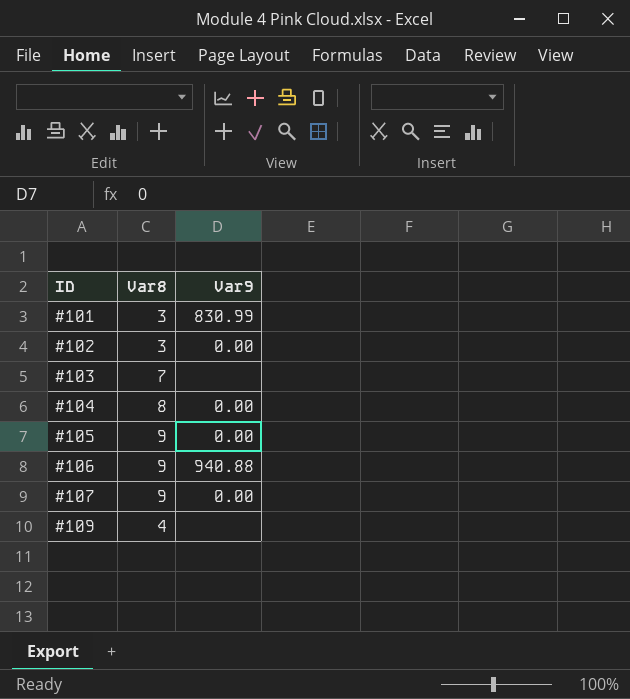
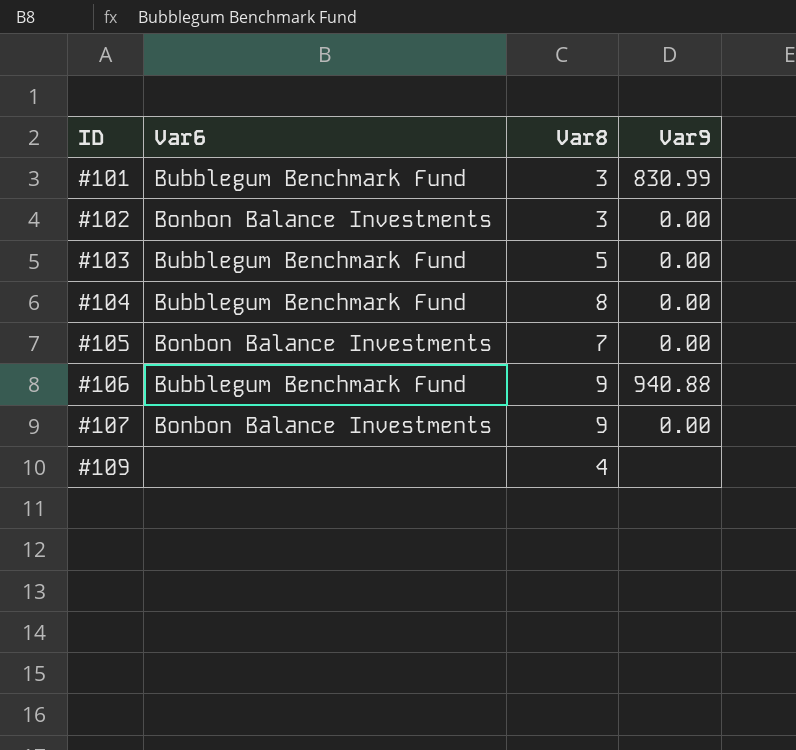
column Var6 | position: none -> 2
#103 | Var8: 7 -> 5
#103 | Var9: none -> 0.00
#105 | Var8: 9 -> 7

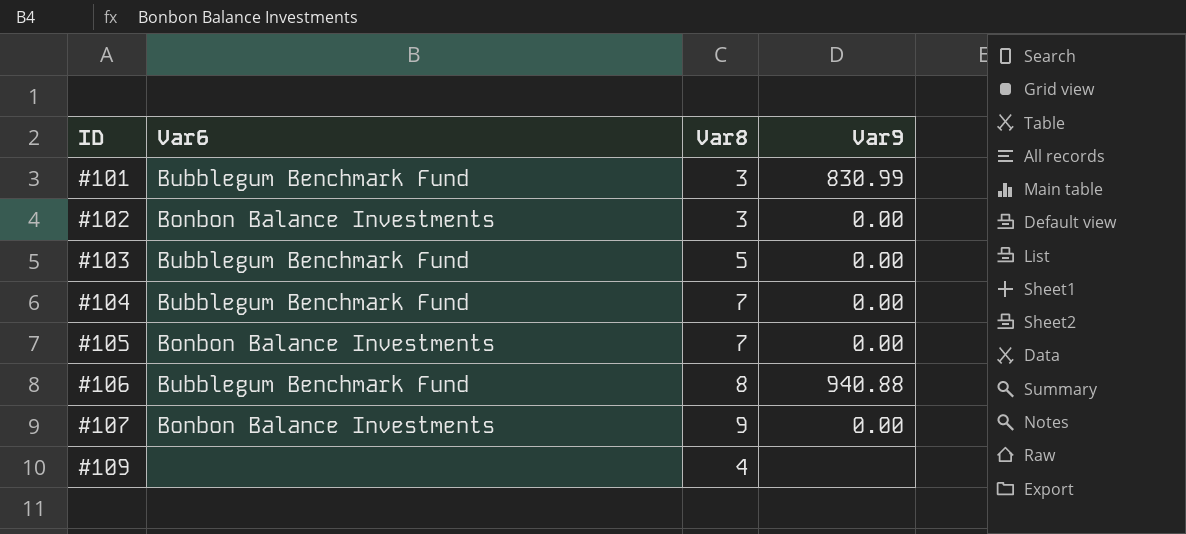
#104 | Var8: 8 -> 7
#106 | Var8: 9 -> 8

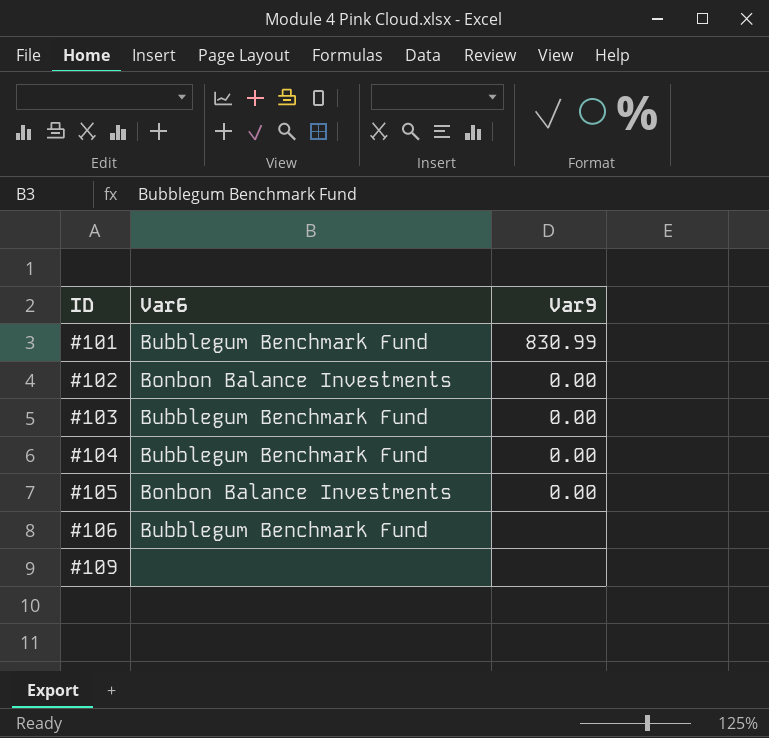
column Var8 | position: 3 -> none
row #107: Bonbon Balance Investments | 9 | 0.00 -> none
#106 | Var9: 940.88 -> none

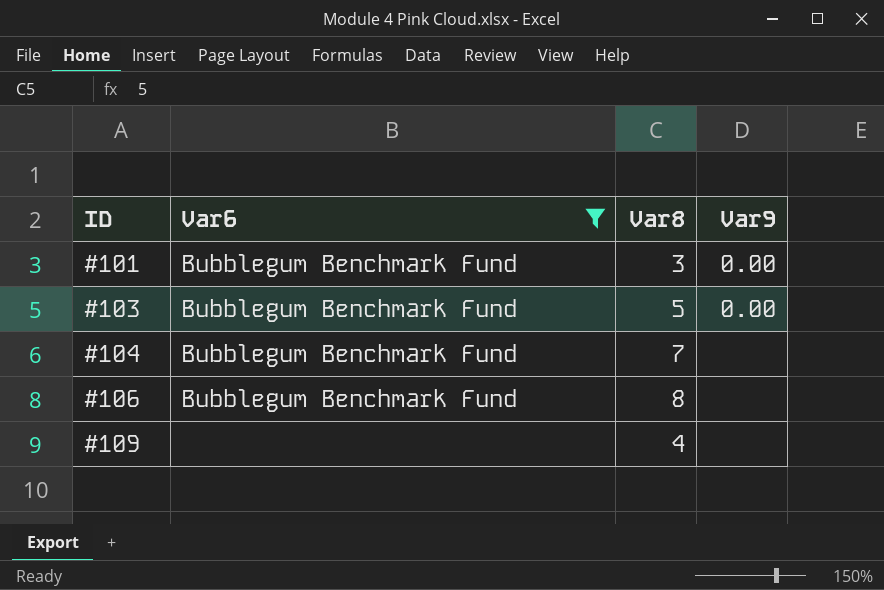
filter: none -> Var6 != Bonbon Balance Investments
column Var8 | position: none -> 3
#101 | Var9: 830.99 -> 0.00
#104 | Var9: 0.00 -> none

